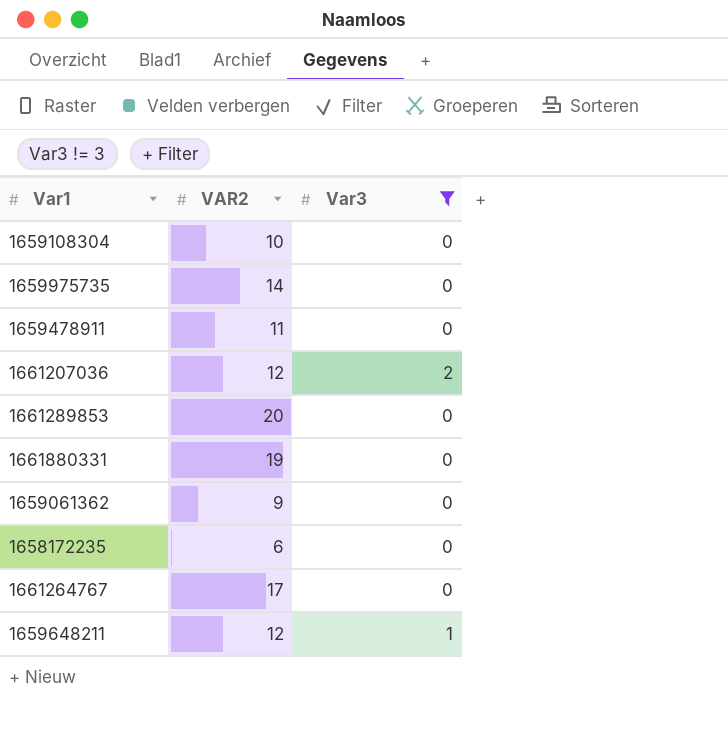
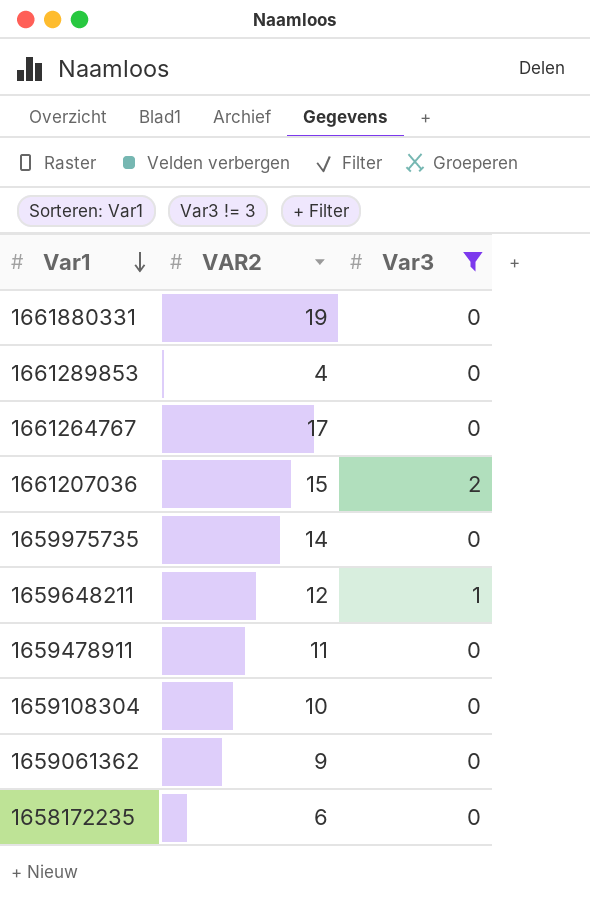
row order: none -> Var1 descending
1661289853 | VAR2: 20 -> 4
1661207036 | VAR2: 12 -> 15

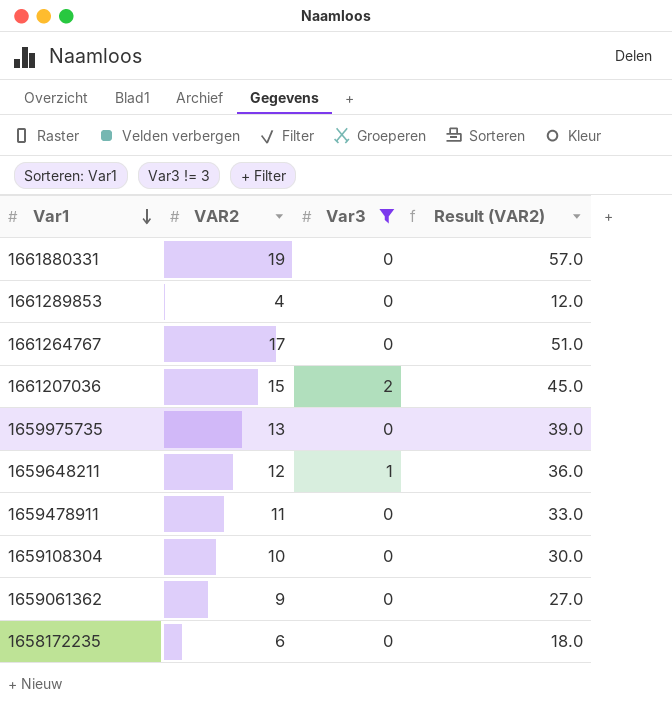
column Result (VAR2) | formula: none -> [VAR2] * 3
1659975735 | VAR2: 14 -> 13

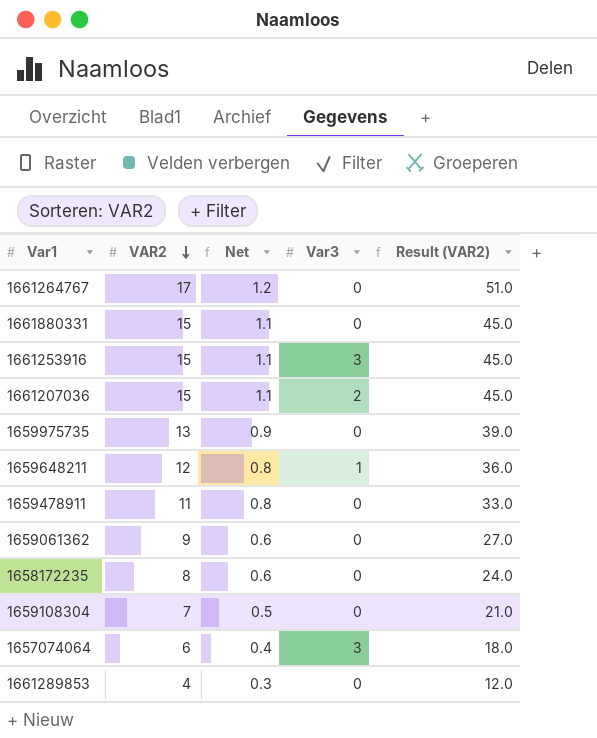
filter: Var3 != 3 -> none
row order: Var1 descending -> VAR2 descending
column Net | formula: none -> [VAR2] * 0.07
1661880331 | VAR2: 19 -> 15
1661880331 | Result (VAR2): 57.0 -> 45.0
1658172235 | VAR2: 6 -> 8
1658172235 | Result (VAR2): 18.0 -> 24.0
1659108304 | VAR2: 10 -> 7
1659108304 | Result (VAR2): 30.0 -> 21.0

